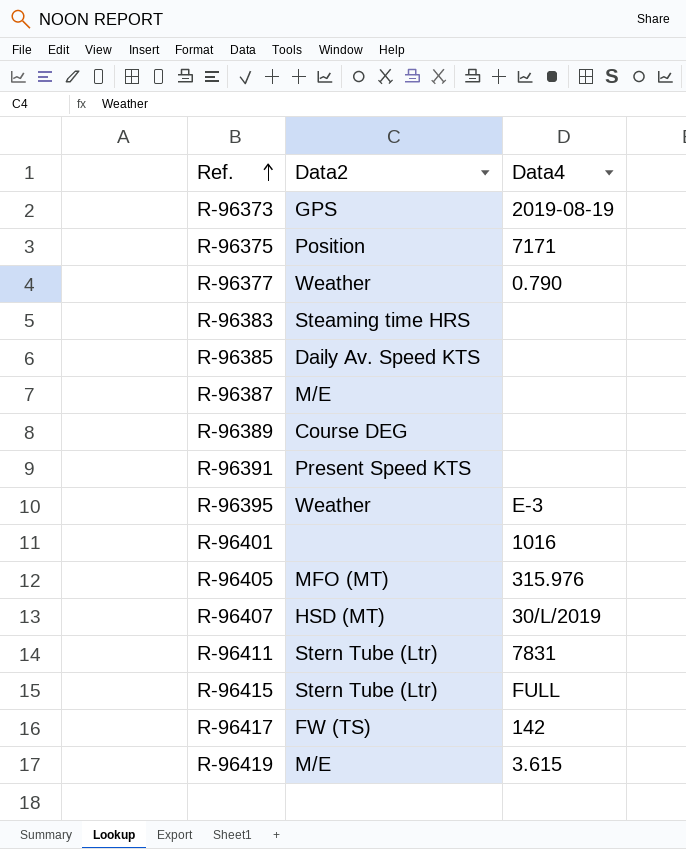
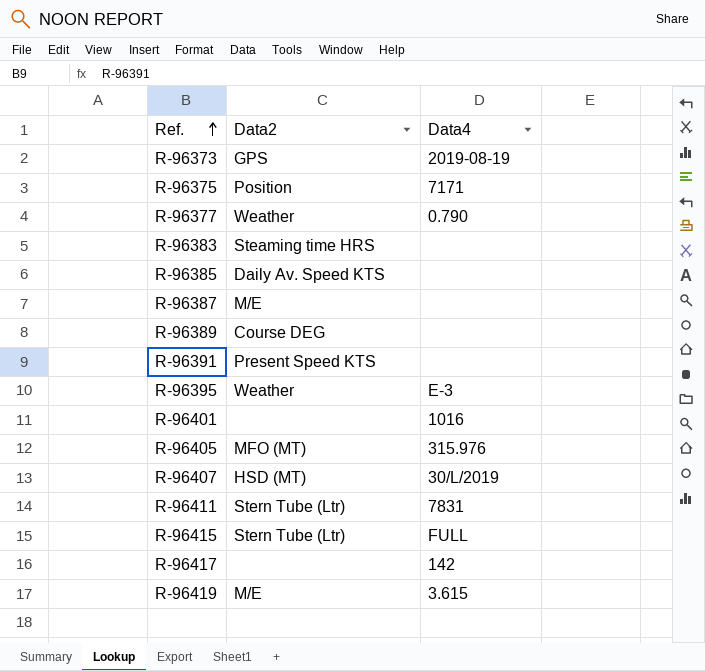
R-96417 | Data2: FW (TS) -> none

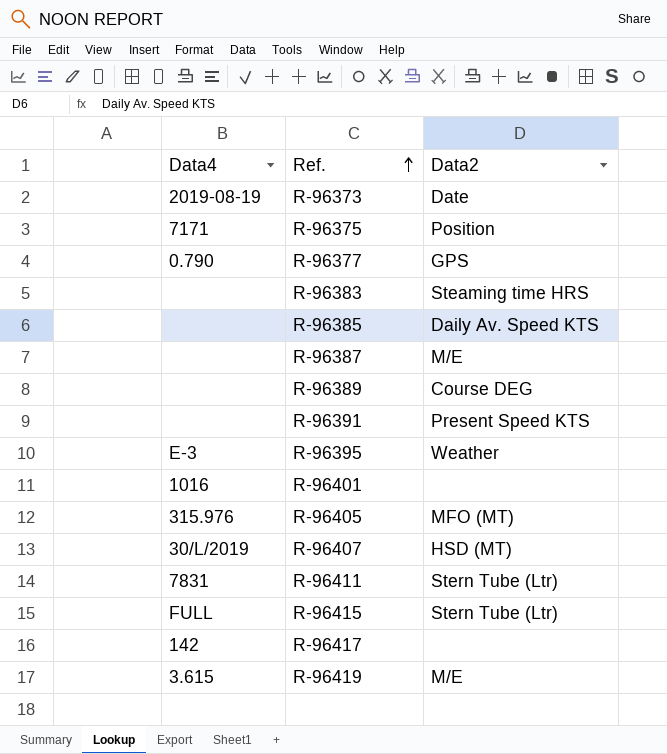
column Data4 | position: 3 -> 1
R-96373 | Data2: GPS -> Date
R-96377 | Data2: Weather -> GPS

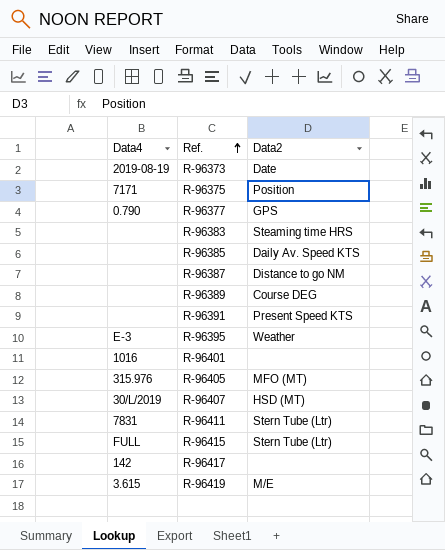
R-96387 | Data2: M/E -> Distance to go NM

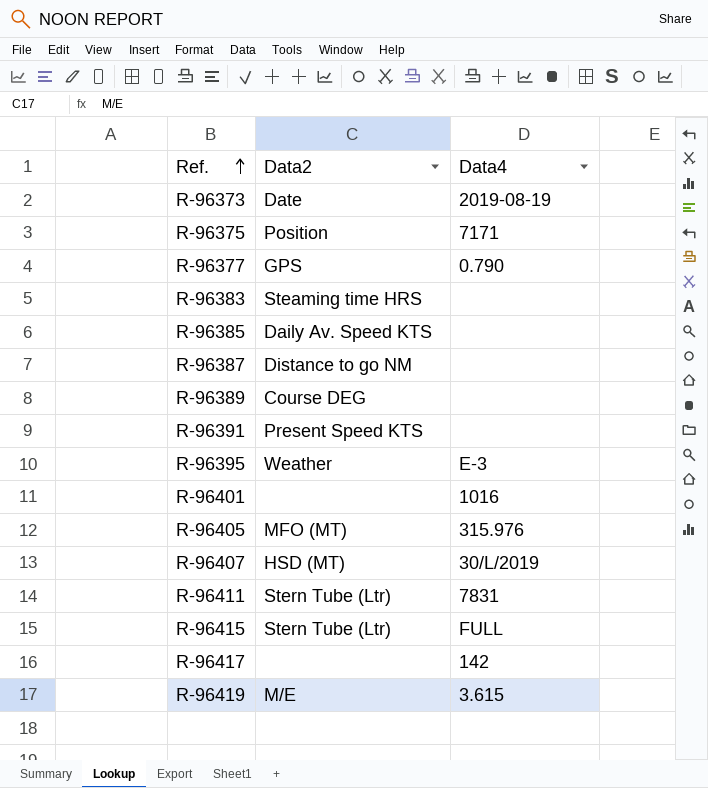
column Data4 | position: 1 -> 3

